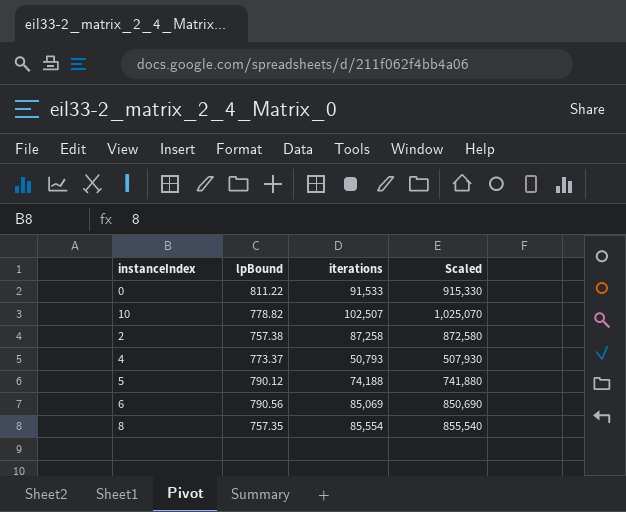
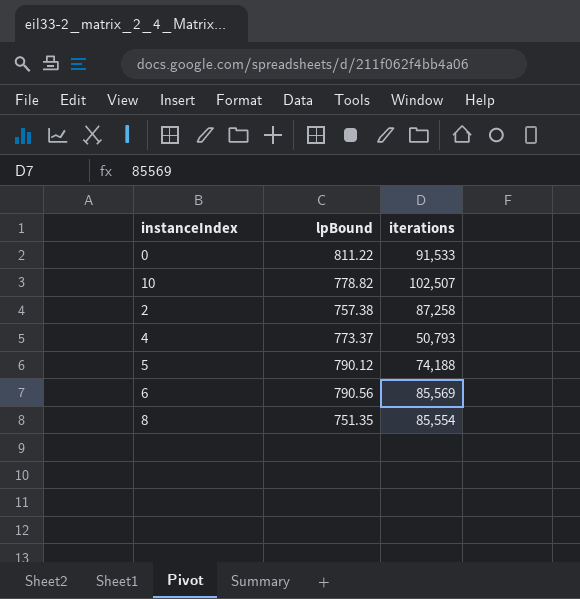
column Scaled | formula: [iterations] * 10 -> none
6 | iterations: 85,069 -> 85,569
8 | lpBound: 757.35 -> 751.35

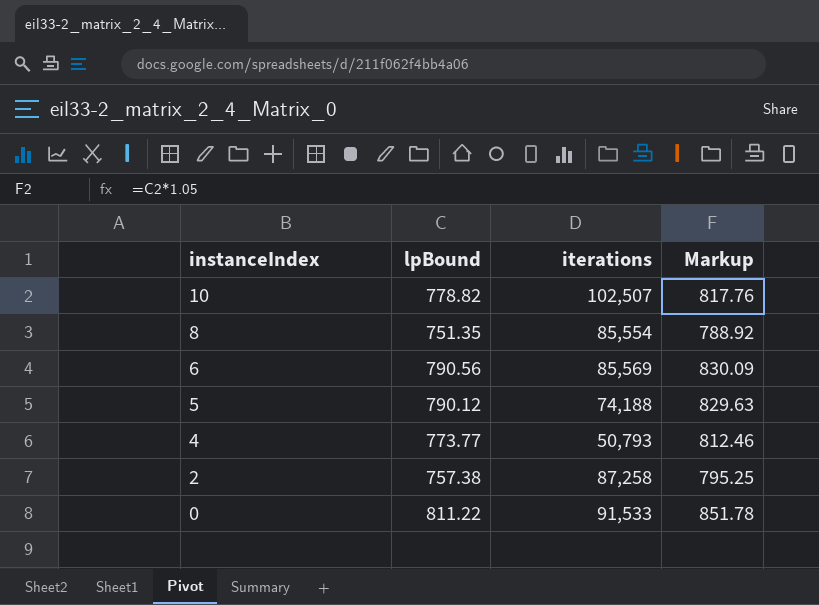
row order: none -> instanceIndex descending
column Markup | formula: none -> [lpBound] * 1.05
4 | lpBound: 773.37 -> 773.77

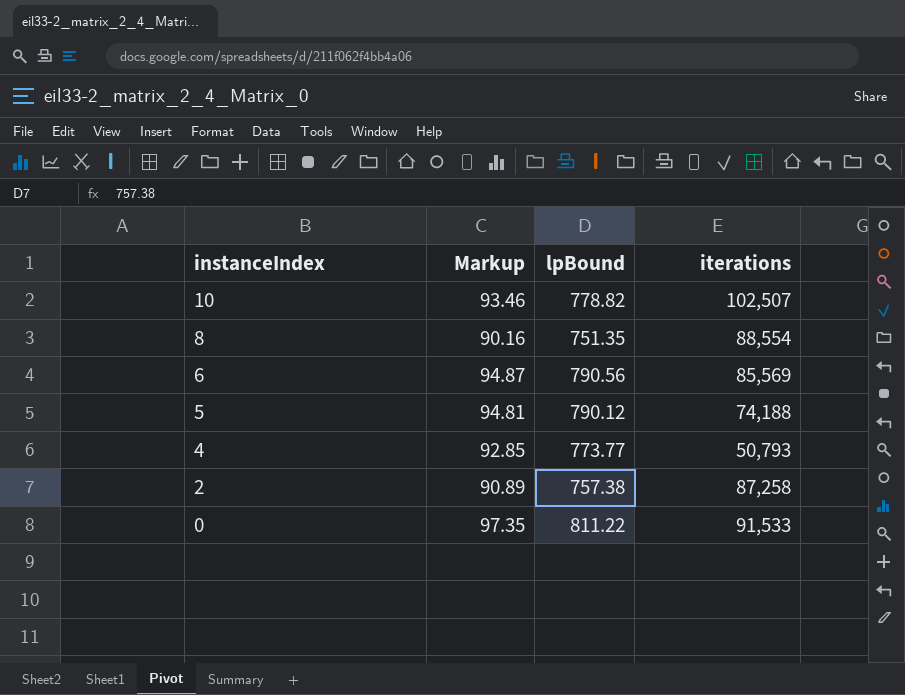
column Markup | formula: [lpBound] * 1.05 -> [lpBound] * 0.12
column Markup | position: 4 -> 2
8 | iterations: 85,554 -> 88,554

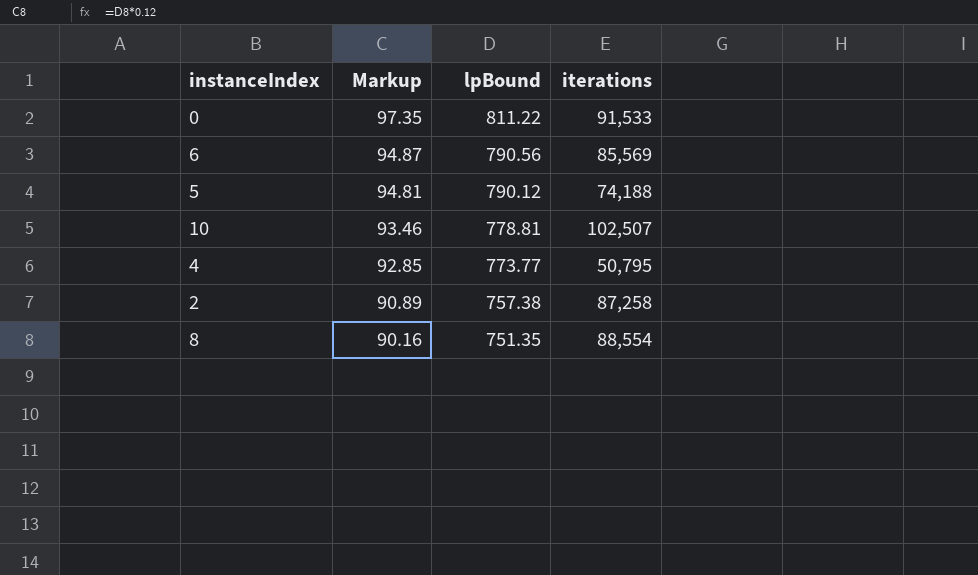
row order: instanceIndex descending -> Markup descending
10 | lpBound: 778.82 -> 778.81
4 | iterations: 50,793 -> 50,795

